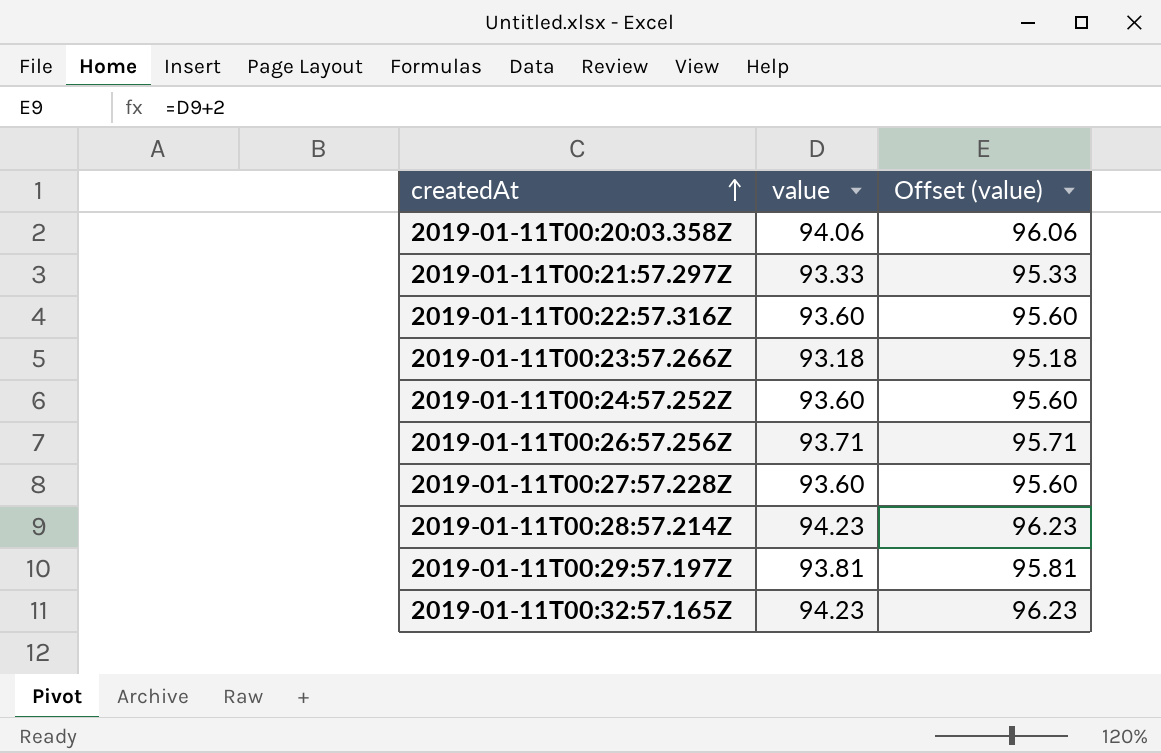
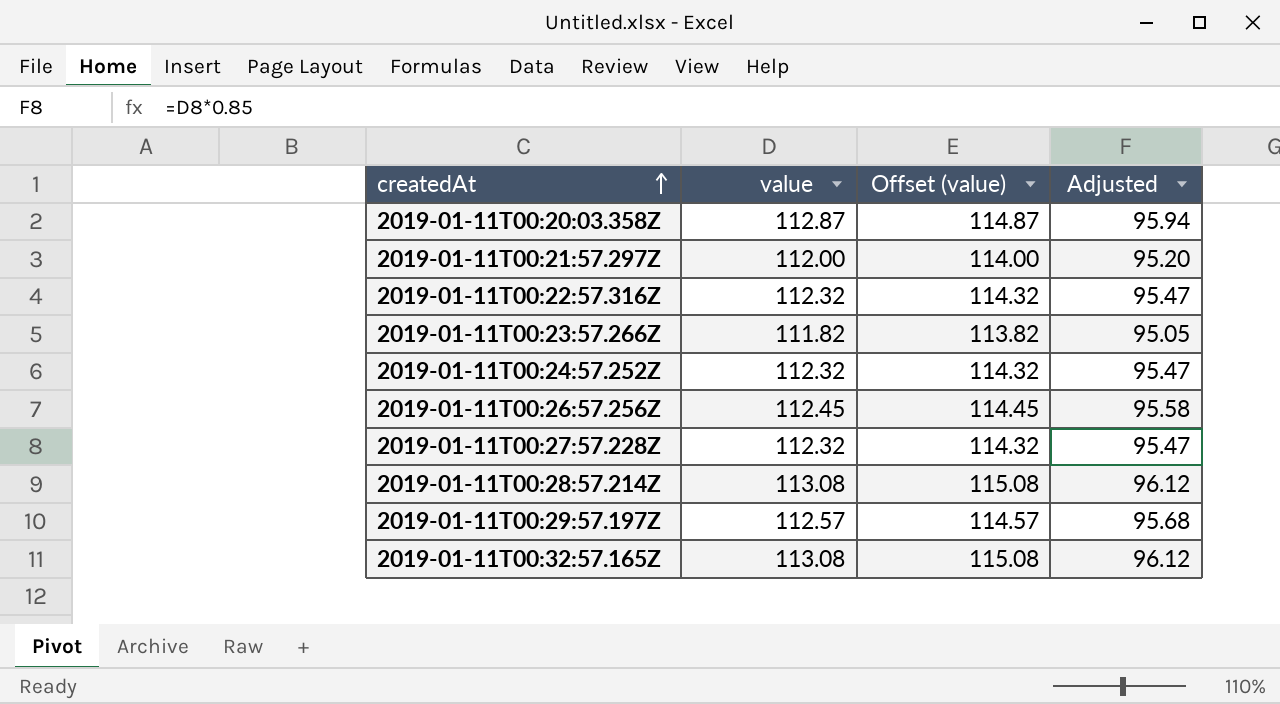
column Adjusted | formula: none -> [value] * 0.85
2019-01-11T00:20:03.358Z | value: 94.06 -> 112.87
2019-01-11T00:20:03.358Z | Offset (value): 96.06 -> 114.87
2019-01-11T00:21:57.297Z | value: 93.33 -> 112.00
2019-01-11T00:21:57.297Z | Offset (value): 95.33 -> 114.00
2019-01-11T00:22:57.316Z | value: 93.60 -> 112.32
2019-01-11T00:22:57.316Z | Offset (value): 95.60 -> 114.32
2019-01-11T00:23:57.266Z | value: 93.18 -> 111.82
2019-01-11T00:23:57.266Z | Offset (value): 95.18 -> 113.82
2019-01-11T00:24:57.252Z | value: 93.60 -> 112.32
2019-01-11T00:24:57.252Z | Offset (value): 95.60 -> 114.32
2019-01-11T00:26:57.256Z | value: 93.71 -> 112.45
2019-01-11T00:26:57.256Z | Offset (value): 95.71 -> 114.45
2019-01-11T00:27:57.228Z | value: 93.60 -> 112.32
2019-01-11T00:27:57.228Z | Offset (value): 95.60 -> 114.32
2019-01-11T00:28:57.214Z | value: 94.23 -> 113.08
2019-01-11T00:28:57.214Z | Offset (value): 96.23 -> 115.08
2019-01-11T00:29:57.197Z | value: 93.81 -> 112.57
2019-01-11T00:29:57.197Z | Offset (value): 95.81 -> 114.57
2019-01-11T00:32:57.165Z | value: 94.23 -> 113.08
2019-01-11T00:32:57.165Z | Offset (value): 96.23 -> 115.08

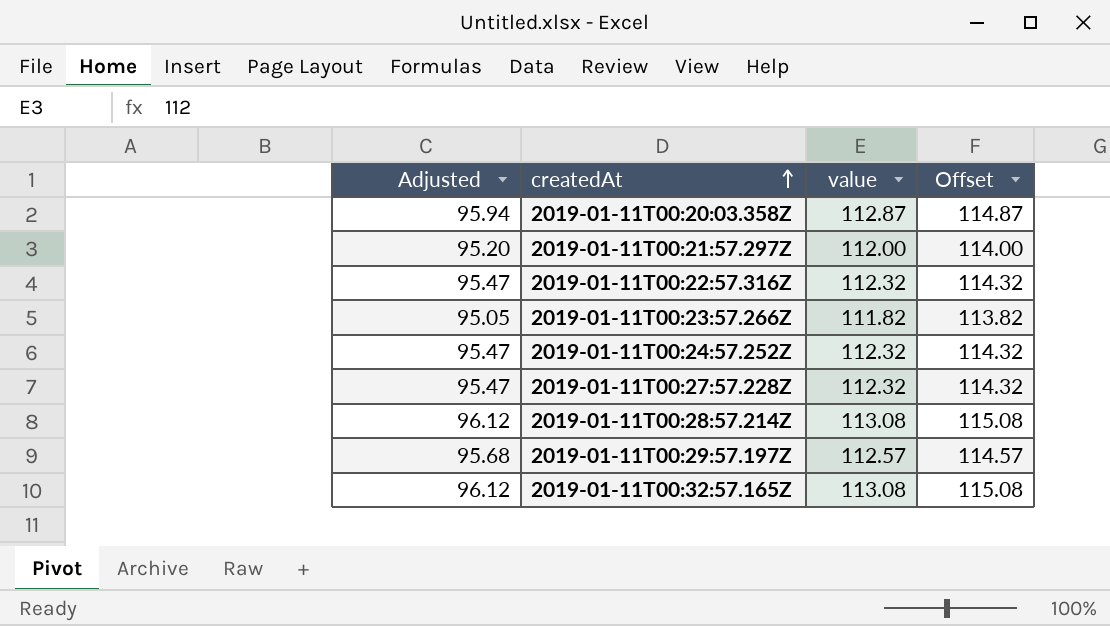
column Adjusted | position: 4 -> 1
column name: Offset (value) -> Offset
row 2019-01-11T00:26:57.256Z: 112.45 | 114.45 | 95.58 -> none

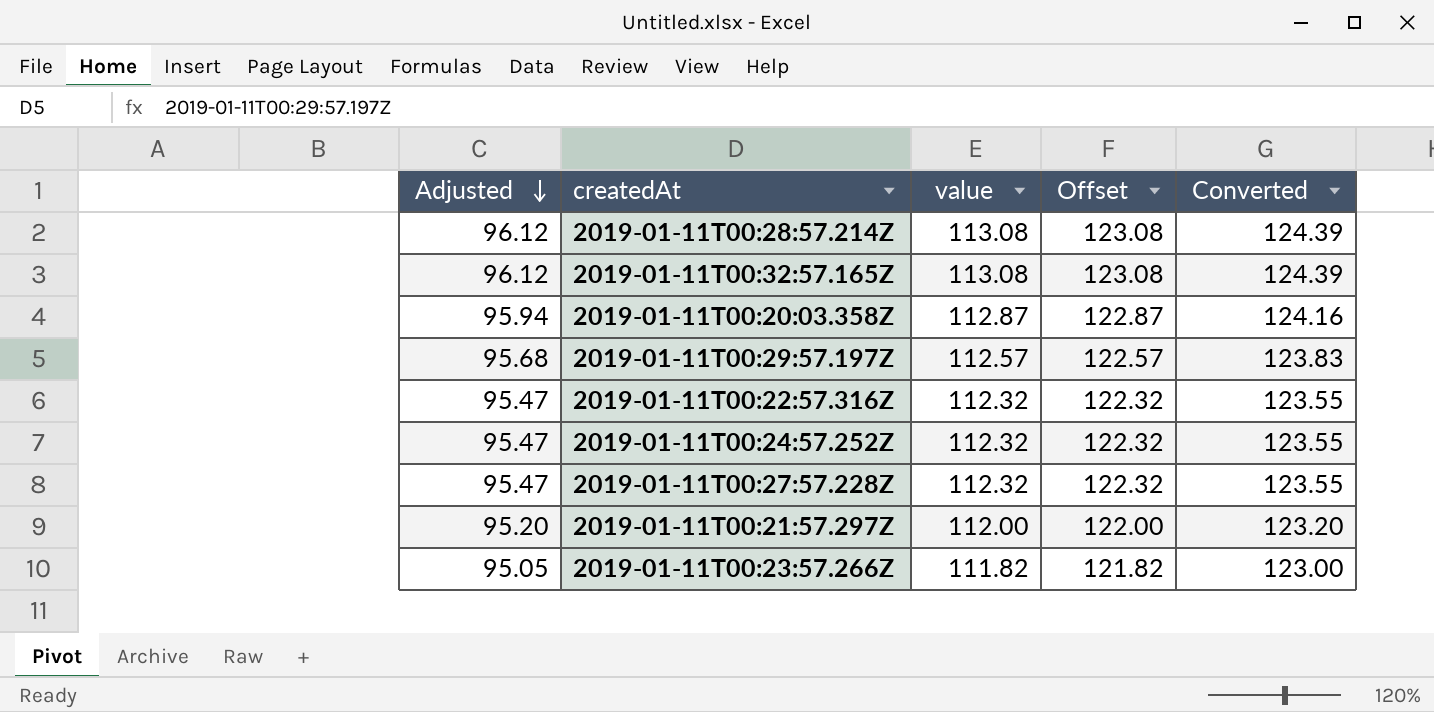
row order: createdAt ascending -> Adjusted descending
column Offset | formula: [value] + 2 -> [value] + 10
column Converted | formula: none -> [value] * 1.1

